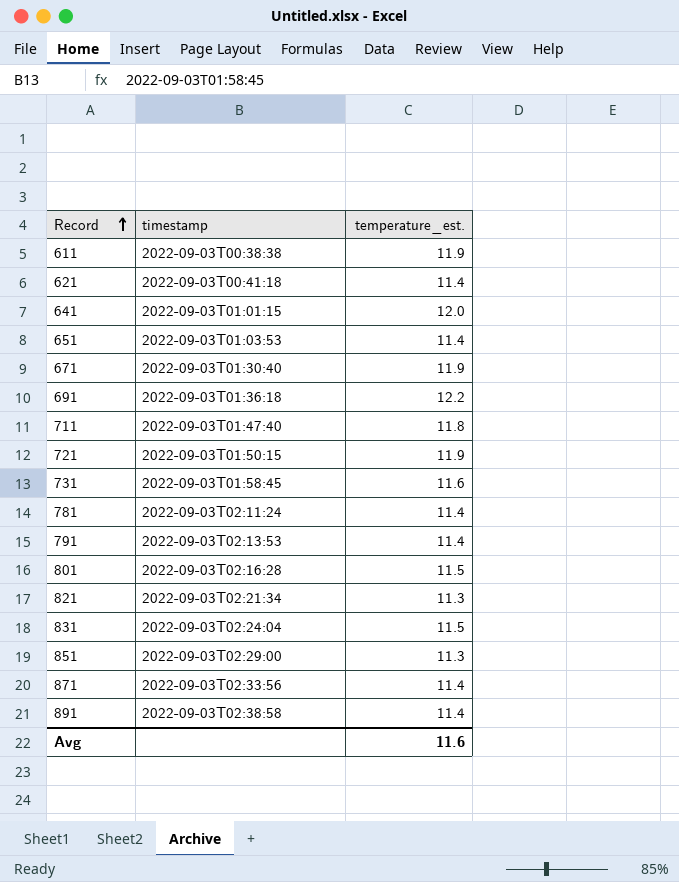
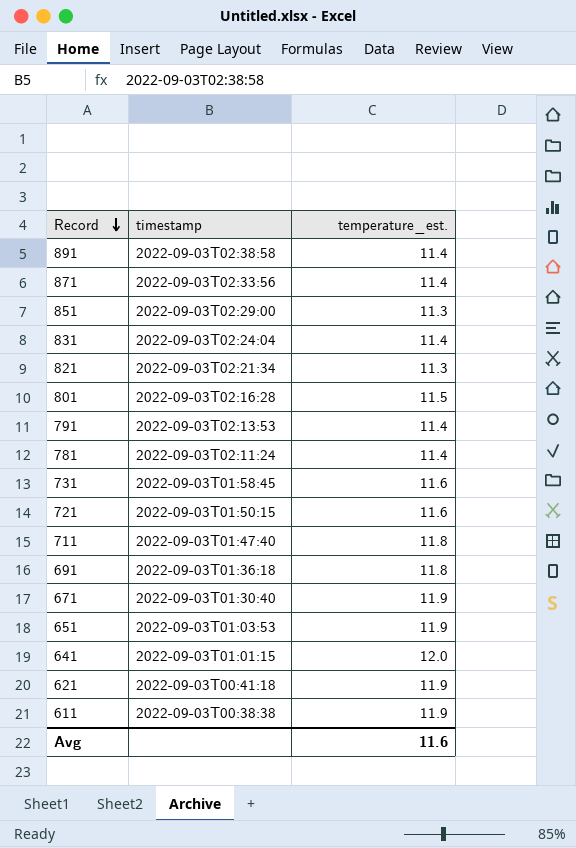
row order: Record ascending -> Record descending
831 | temperature_est.: 11.5 -> 11.4
721 | temperature_est.: 11.9 -> 11.6
691 | temperature_est.: 12.2 -> 11.8
651 | temperature_est.: 11.4 -> 11.9
621 | temperature_est.: 11.4 -> 11.9

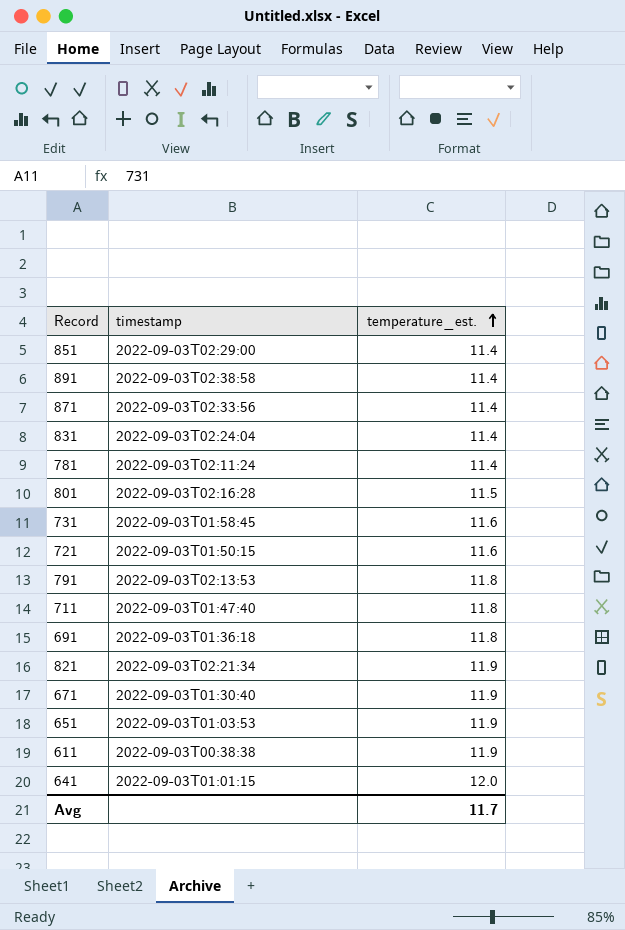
row order: Record descending -> temperature_est. ascending
row 621: 2022-09-03T00:41:18 | 11.9 -> none
851 | temperature_est.: 11.3 -> 11.4
791 | temperature_est.: 11.4 -> 11.8
821 | temperature_est.: 11.3 -> 11.9
Avg | temperature_est.: 11.6 -> 11.7

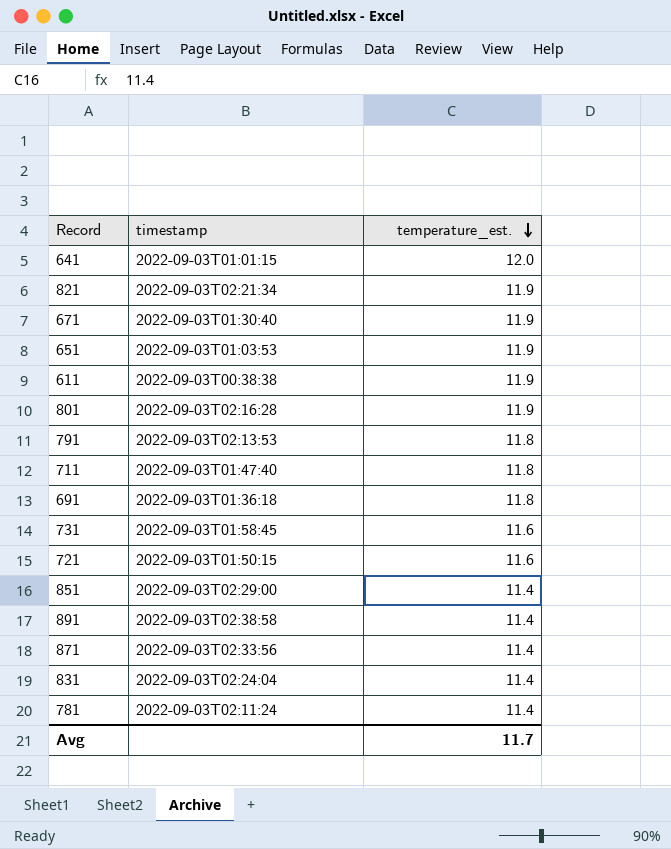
row order: temperature_est. ascending -> temperature_est. descending
801 | temperature_est.: 11.5 -> 11.9

